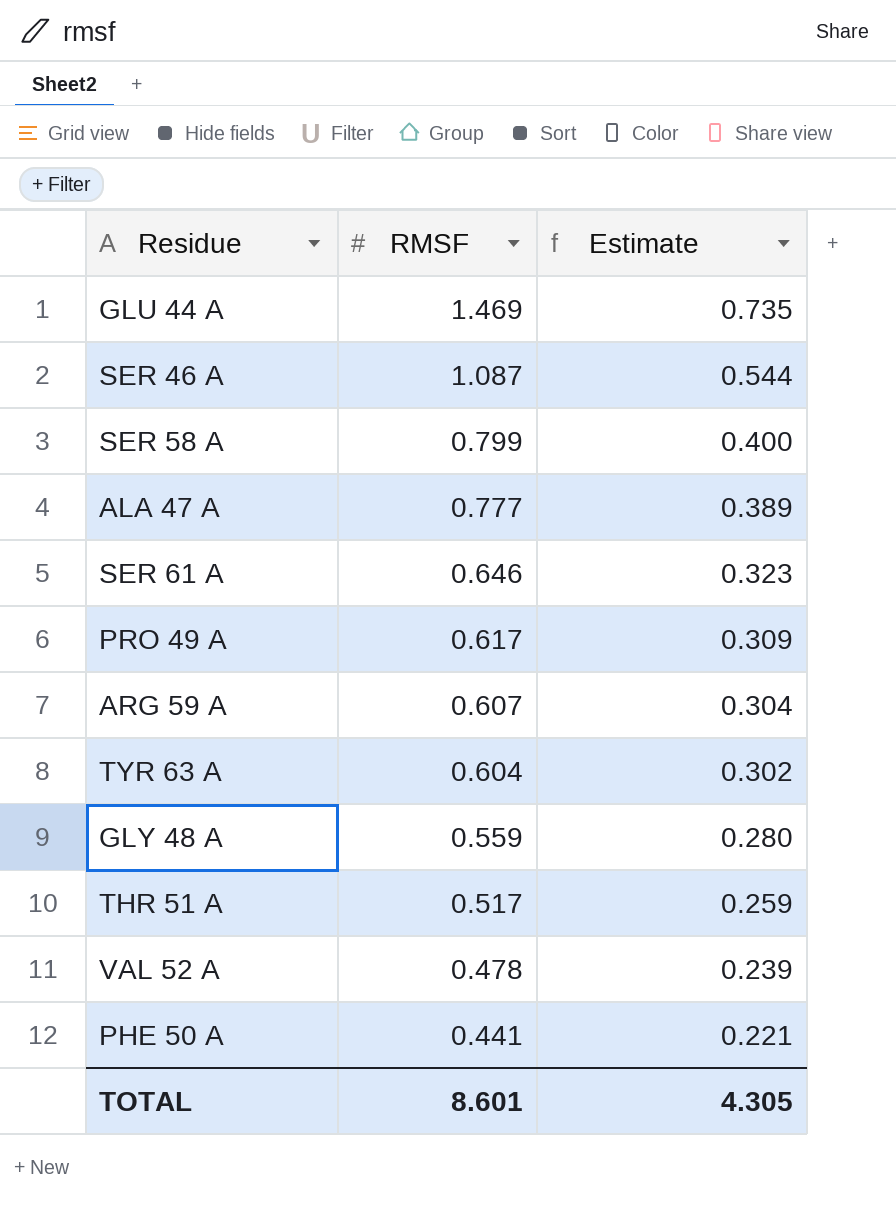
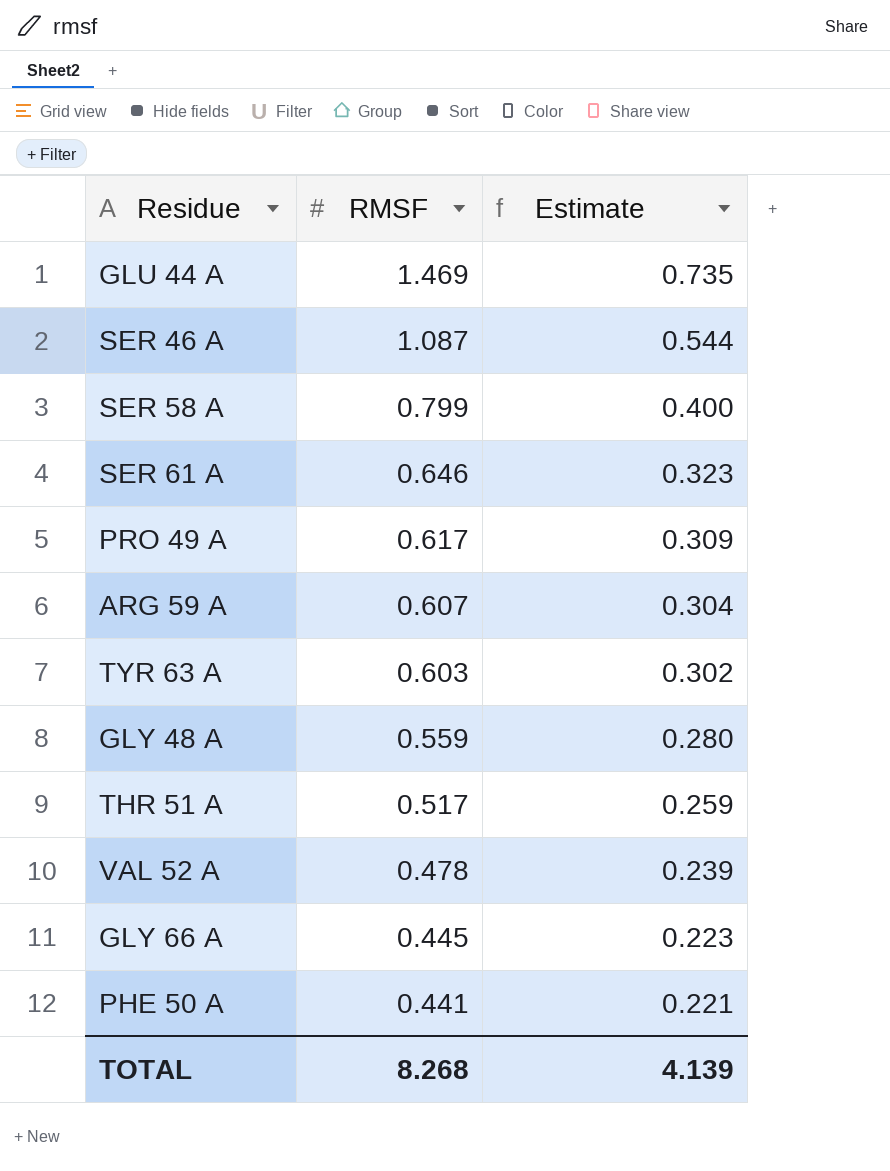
row ALA 47 A: 0.777 | 0.389 -> none
TYR 63 A | RMSF: 0.604 -> 0.603
row GLY 66 A: none -> 0.445 | 0.223
TOTAL | RMSF: 8.601 -> 8.268
TOTAL | Estimate: 4.305 -> 4.139

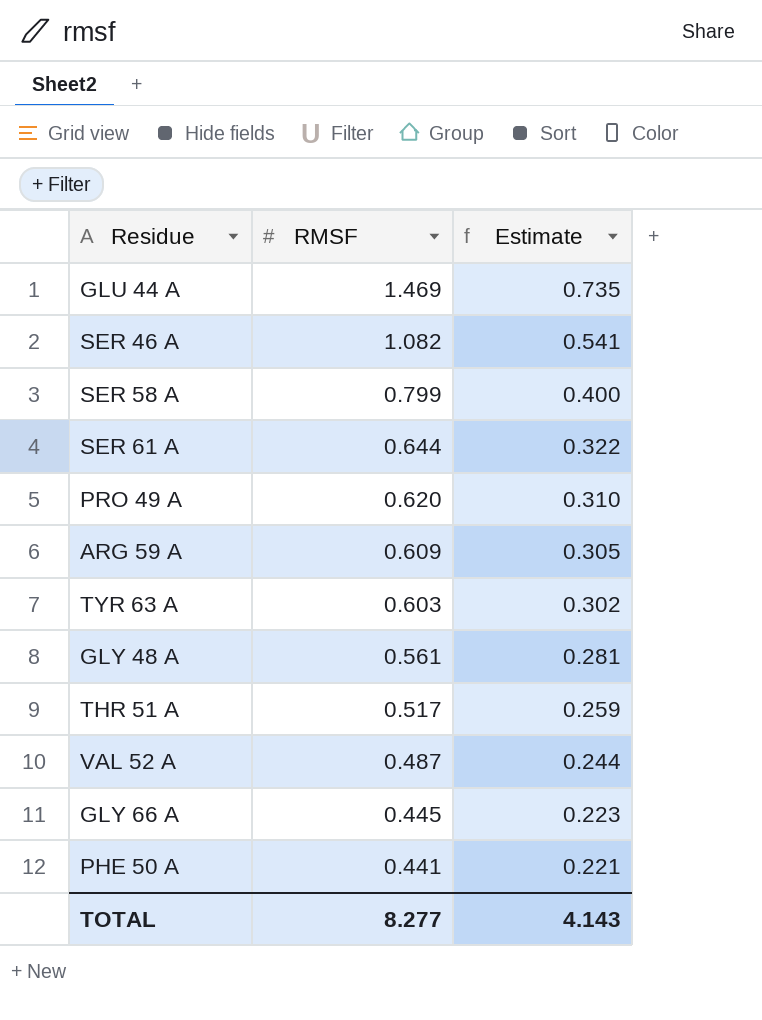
SER 46 A | RMSF: 1.087 -> 1.082
SER 46 A | Estimate: 0.544 -> 0.541
SER 61 A | RMSF: 0.646 -> 0.644
SER 61 A | Estimate: 0.323 -> 0.322
PRO 49 A | RMSF: 0.617 -> 0.620
PRO 49 A | Estimate: 0.309 -> 0.310
ARG 59 A | RMSF: 0.607 -> 0.609
ARG 59 A | Estimate: 0.304 -> 0.305
GLY 48 A | RMSF: 0.559 -> 0.561
GLY 48 A | Estimate: 0.280 -> 0.281
VAL 52 A | RMSF: 0.478 -> 0.487
VAL 52 A | Estimate: 0.239 -> 0.244
TOTAL | RMSF: 8.268 -> 8.277
TOTAL | Estimate: 4.139 -> 4.143

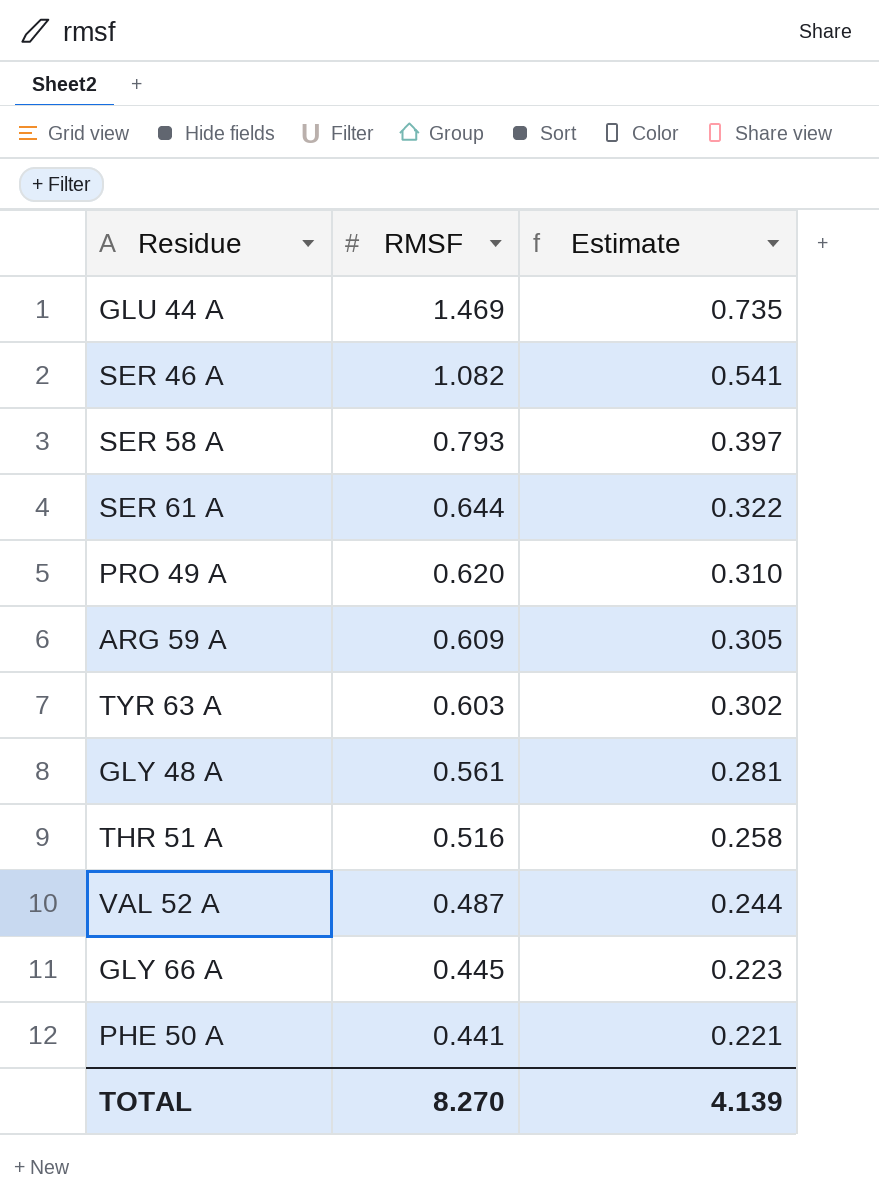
SER 58 A | RMSF: 0.799 -> 0.793
SER 58 A | Estimate: 0.400 -> 0.397
THR 51 A | RMSF: 0.517 -> 0.516
THR 51 A | Estimate: 0.259 -> 0.258
TOTAL | RMSF: 8.277 -> 8.270
TOTAL | Estimate: 4.143 -> 4.139

